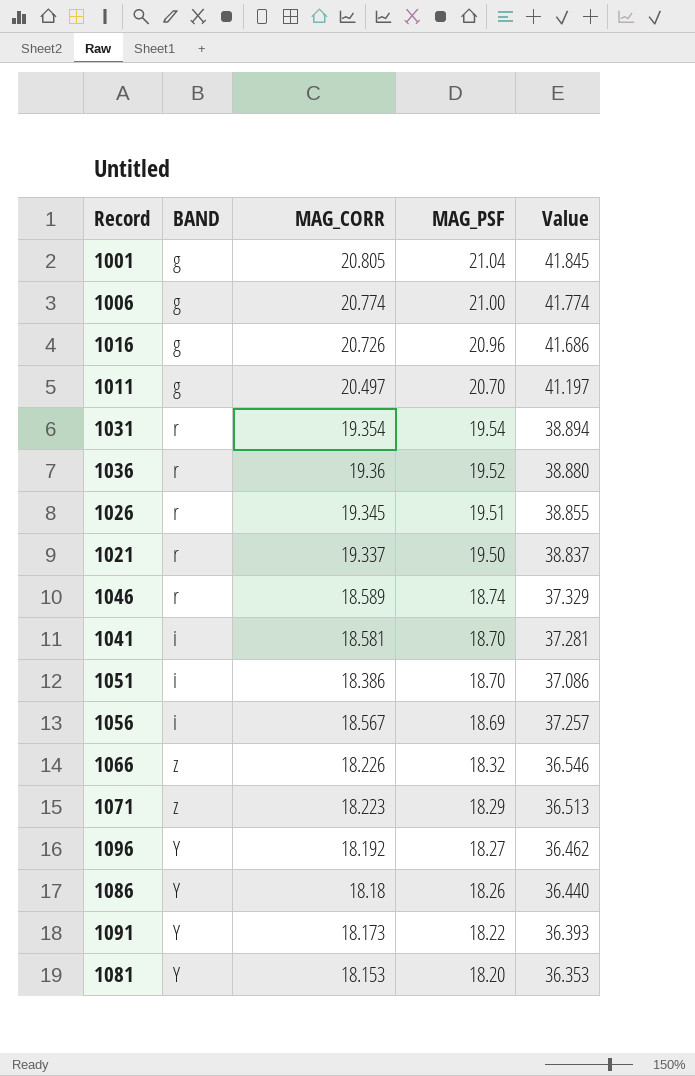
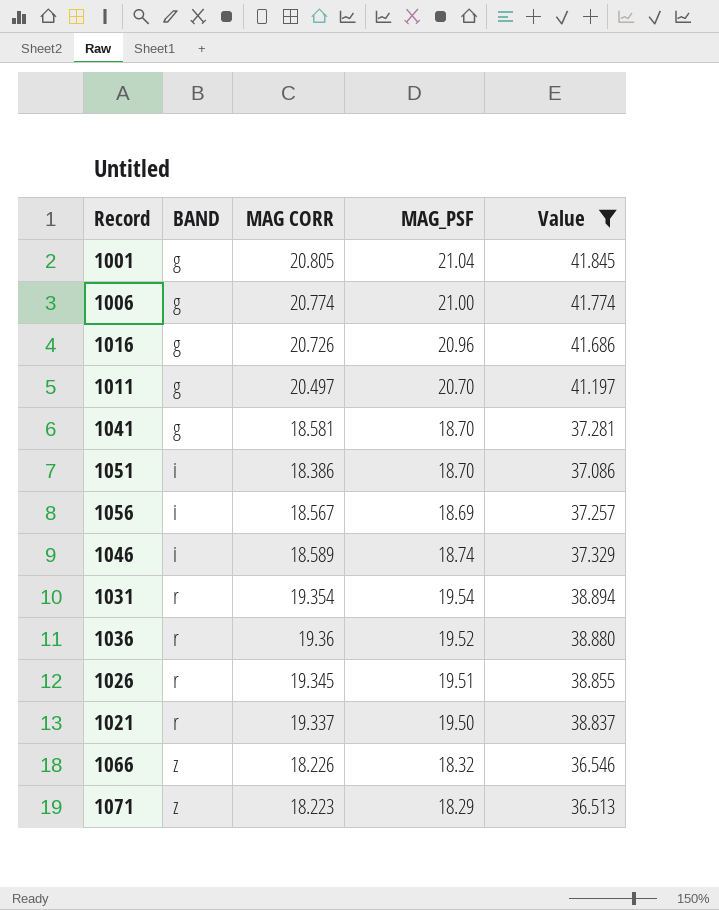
filter: none -> Value >= 36.513
row order: MAG_PSF descending -> BAND ascending
column name: MAG_CORR -> MAG CORR
1041 | BAND: i -> g
1046 | BAND: r -> i

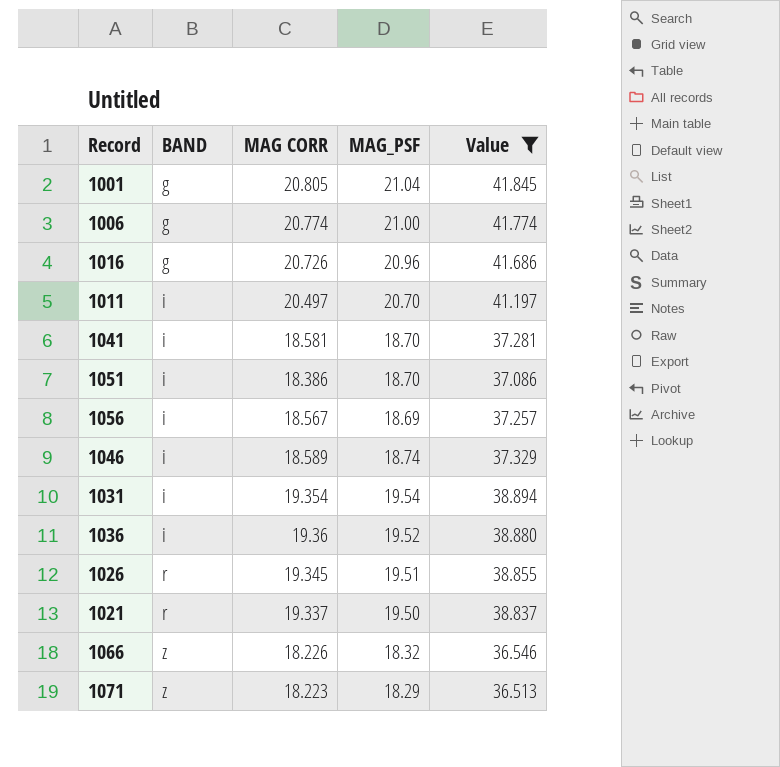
1011 | BAND: g -> i
1041 | BAND: g -> i
1031 | BAND: r -> i
1036 | BAND: r -> i

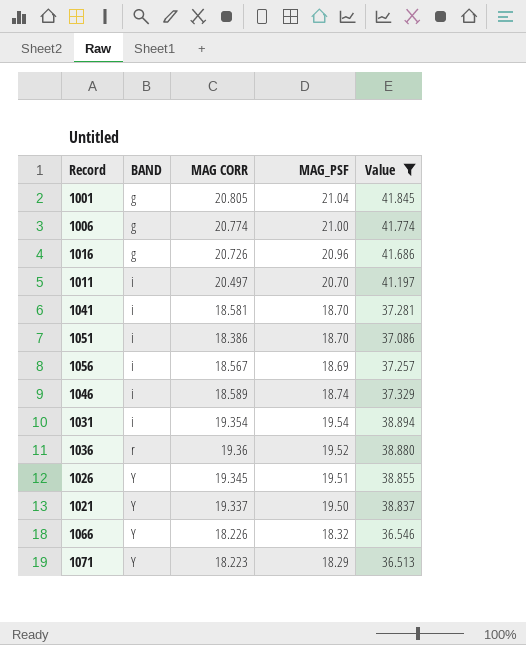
1036 | BAND: i -> r
1026 | BAND: r -> Y
1021 | BAND: r -> Y
1066 | BAND: z -> Y
1071 | BAND: z -> Y

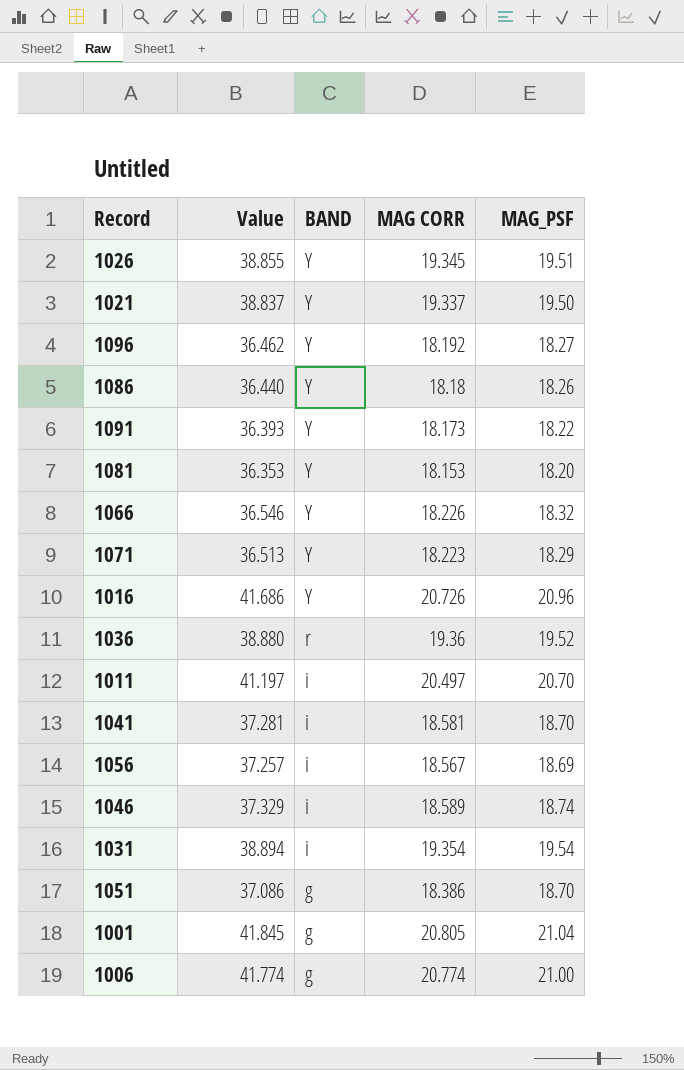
filter: Value >= 36.513 -> none
row order: BAND ascending -> BAND descending
column Value | position: 5 -> 2
1016 | BAND: g -> Y
1051 | BAND: i -> g

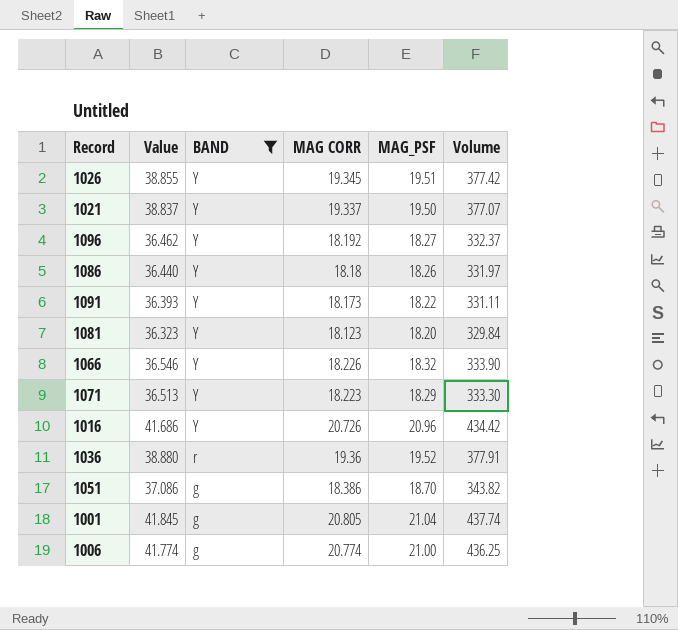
filter: none -> BAND != i
column Volume | formula: none -> [MAG CORR] * [MAG_PSF]
1081 | Value: 36.353 -> 36.323
1081 | MAG CORR: 18.153 -> 18.123

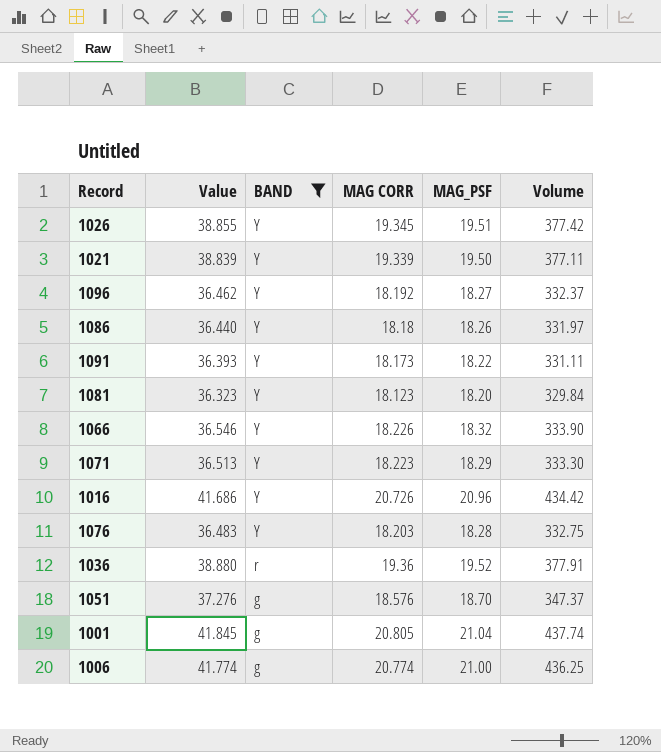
1021 | Value: 38.837 -> 38.839
1021 | MAG CORR: 19.337 -> 19.339
1021 | Volume: 377.07 -> 377.11
row 1076: none -> 36.483 | Y | 18.203 | 18.28 | 332.75
1051 | Value: 37.086 -> 37.276
1051 | MAG CORR: 18.386 -> 18.576
1051 | Volume: 343.82 -> 347.37

